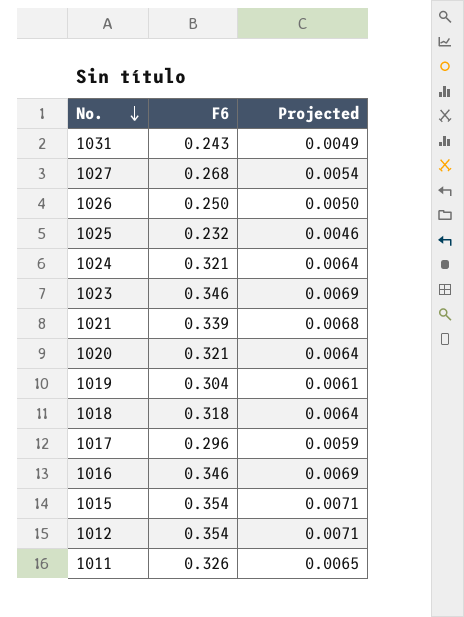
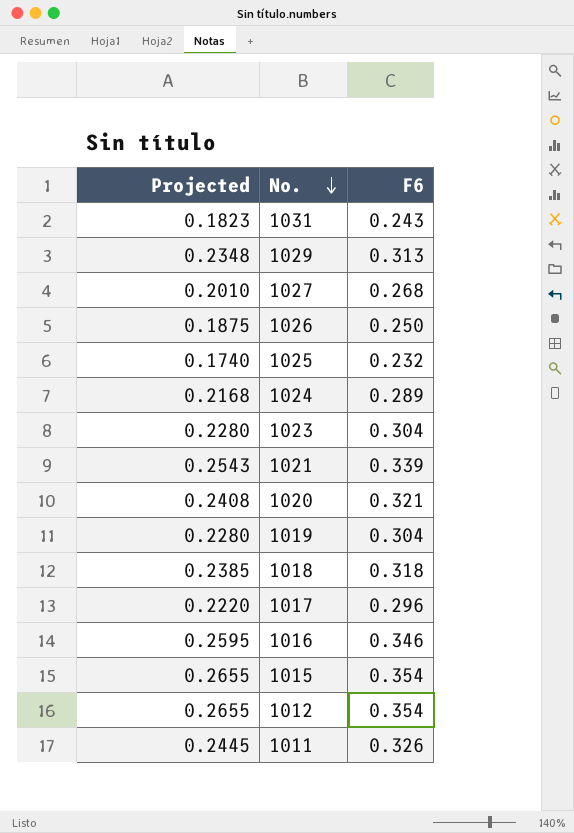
column Projected | formula: [F6] * 0.02 -> [F6] * 0.75
column Projected | position: 3 -> 1
row 1029: none -> 0.2348 | 0.313
1024 | F6: 0.321 -> 0.289
1023 | F6: 0.346 -> 0.304

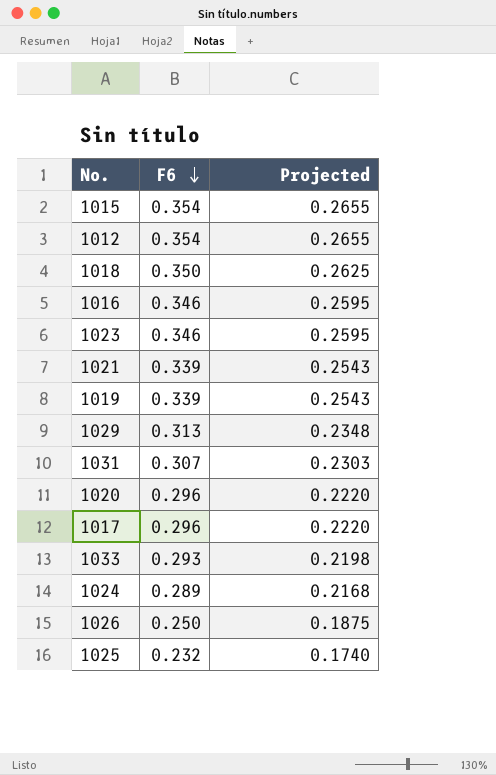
row order: No. descending -> F6 descending
column Projected | position: 1 -> 3
row 1027: 0.2010 | 0.268 -> none
row 1011: 0.2445 | 0.326 -> none
1018 | F6: 0.318 -> 0.350
1018 | Projected: 0.2385 -> 0.2625
1023 | F6: 0.304 -> 0.346
1023 | Projected: 0.2280 -> 0.2595
1019 | F6: 0.304 -> 0.339
1019 | Projected: 0.2280 -> 0.2543
1031 | F6: 0.243 -> 0.307
1031 | Projected: 0.1823 -> 0.2303
1020 | F6: 0.321 -> 0.296
1020 | Projected: 0.2408 -> 0.2220
row 1033: none -> 0.293 | 0.2198

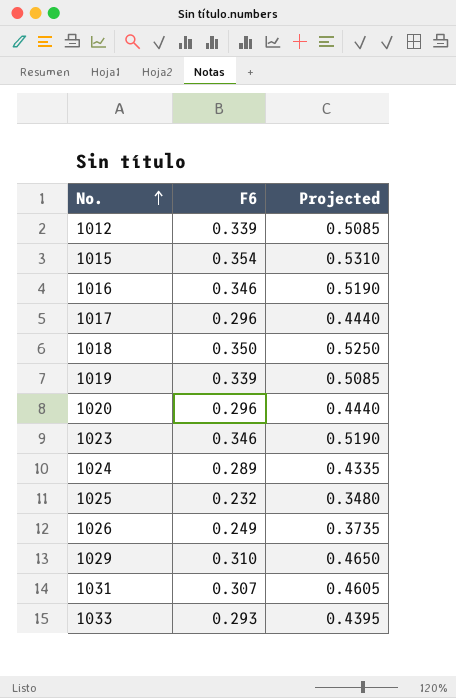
row order: F6 descending -> No. ascending
column Projected | formula: [F6] * 0.75 -> [F6] * 1.5
row 1021: 0.339 | 0.2543 -> none
1012 | F6: 0.354 -> 0.339
1026 | F6: 0.250 -> 0.249
1029 | F6: 0.313 -> 0.310

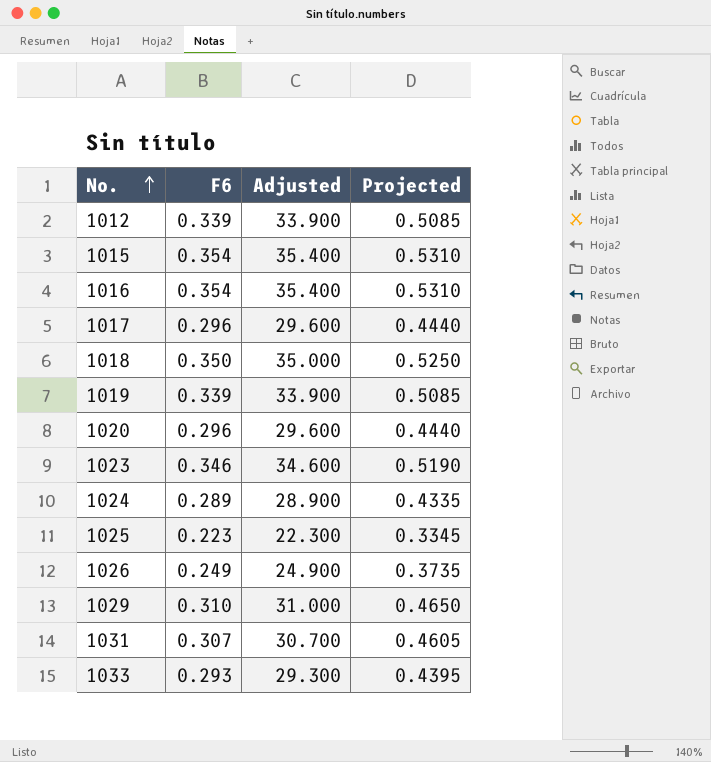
column Adjusted | formula: none -> [F6] * 100
1016 | F6: 0.346 -> 0.354
1016 | Projected: 0.5190 -> 0.5310
1025 | F6: 0.232 -> 0.223
1025 | Projected: 0.3480 -> 0.3345

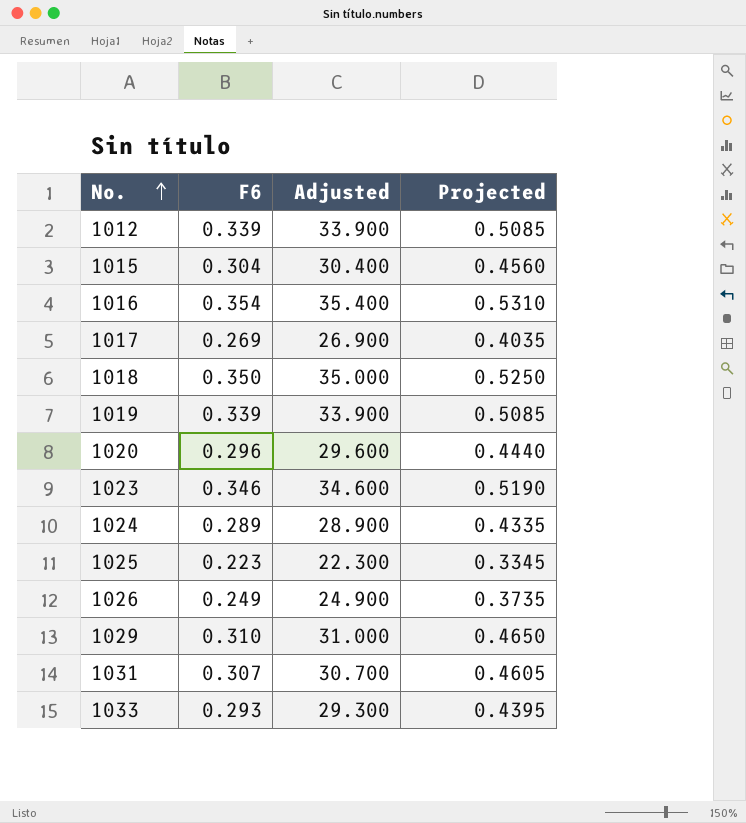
1015 | F6: 0.354 -> 0.304
1015 | Adjusted: 35.400 -> 30.400
1015 | Projected: 0.5310 -> 0.4560
1017 | F6: 0.296 -> 0.269
1017 | Adjusted: 29.600 -> 26.900
1017 | Projected: 0.4440 -> 0.4035

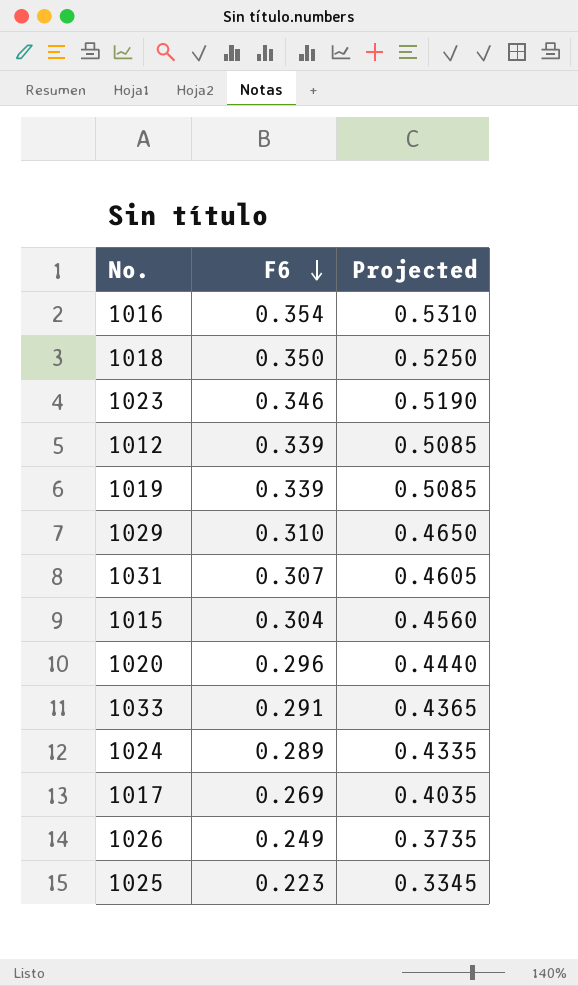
row order: No. ascending -> F6 descending
column Adjusted | formula: [F6] * 100 -> none
1033 | F6: 0.293 -> 0.291
1033 | Projected: 0.4395 -> 0.4365

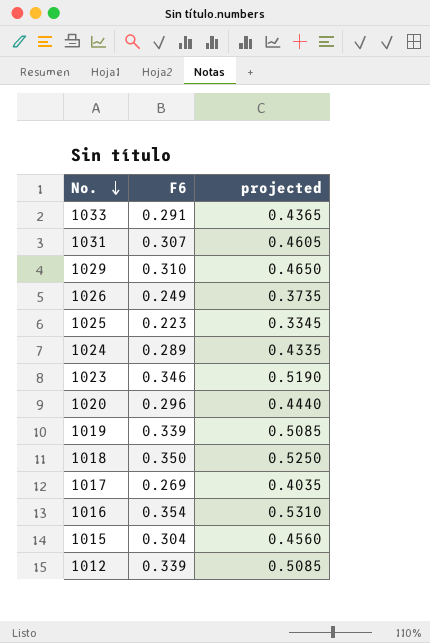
row order: F6 descending -> No. descending
column name: Projected -> projected

